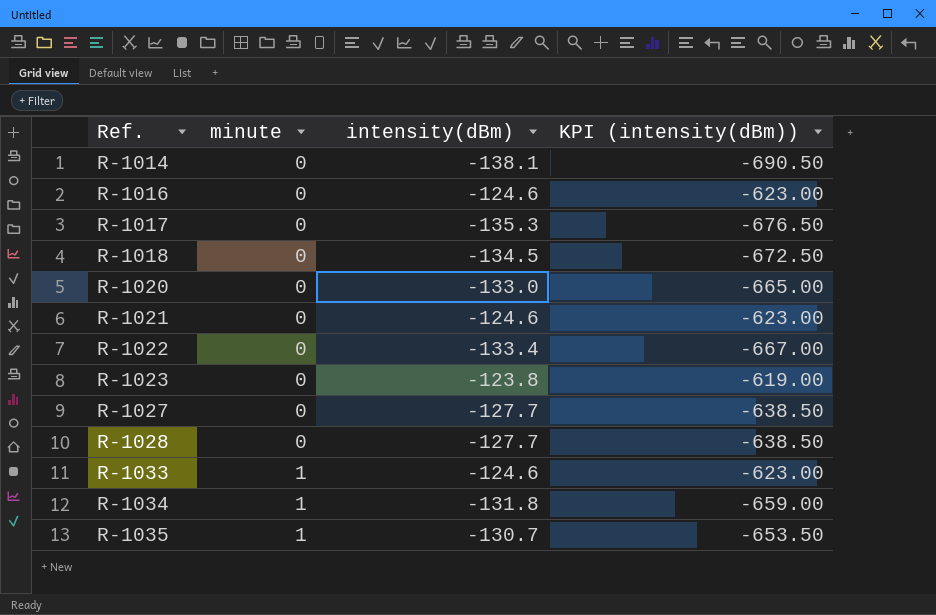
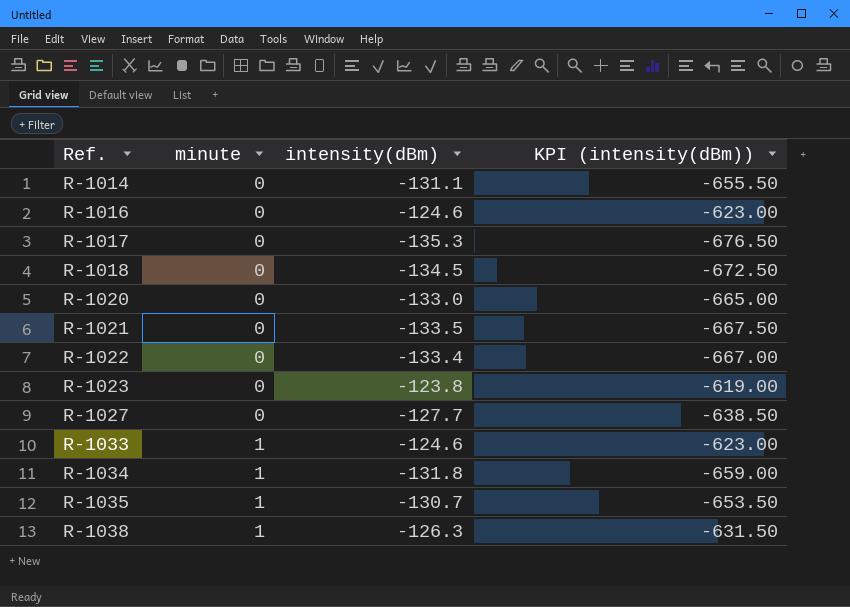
row R-1028: 0 | -127.7 | -638.50 -> none
R-1014 | intensity(dBm): -138.1 -> -131.1
R-1014 | KPI (intensity(dBm)): -690.50 -> -655.50
R-1021 | intensity(dBm): -124.6 -> -133.5
R-1021 | KPI (intensity(dBm)): -623.00 -> -667.50
row R-1038: none -> 1 | -126.3 | -631.50

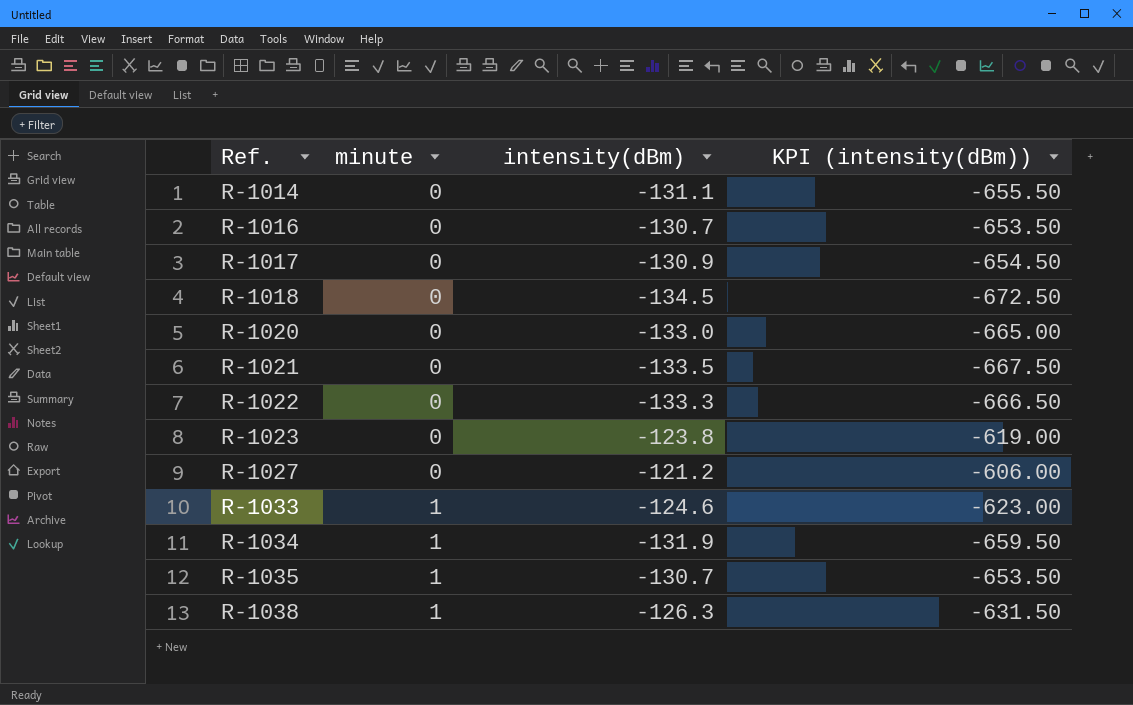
R-1016 | intensity(dBm): -124.6 -> -130.7
R-1016 | KPI (intensity(dBm)): -623.00 -> -653.50
R-1017 | intensity(dBm): -135.3 -> -130.9
R-1017 | KPI (intensity(dBm)): -676.50 -> -654.50
R-1022 | intensity(dBm): -133.4 -> -133.3
R-1022 | KPI (intensity(dBm)): -667.00 -> -666.50
R-1027 | intensity(dBm): -127.7 -> -121.2
R-1027 | KPI (intensity(dBm)): -638.50 -> -606.00
R-1034 | intensity(dBm): -131.8 -> -131.9
R-1034 | KPI (intensity(dBm)): -659.00 -> -659.50

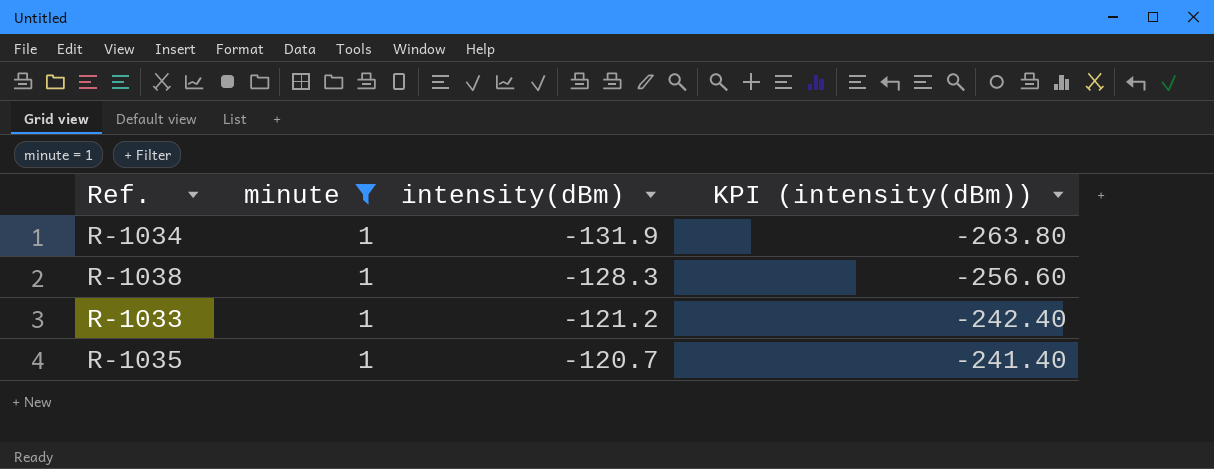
filter: none -> minute = 1
row order: Ref. ascending -> intensity(dBm) ascending
column KPI (intensity(dBm)) | formula: [intensity(dBm)] * 5 -> [intensity(dBm)] * 2
R-1038 | intensity(dBm): -126.3 -> -128.3
R-1033 | intensity(dBm): -124.6 -> -121.2
R-1035 | intensity(dBm): -130.7 -> -120.7

